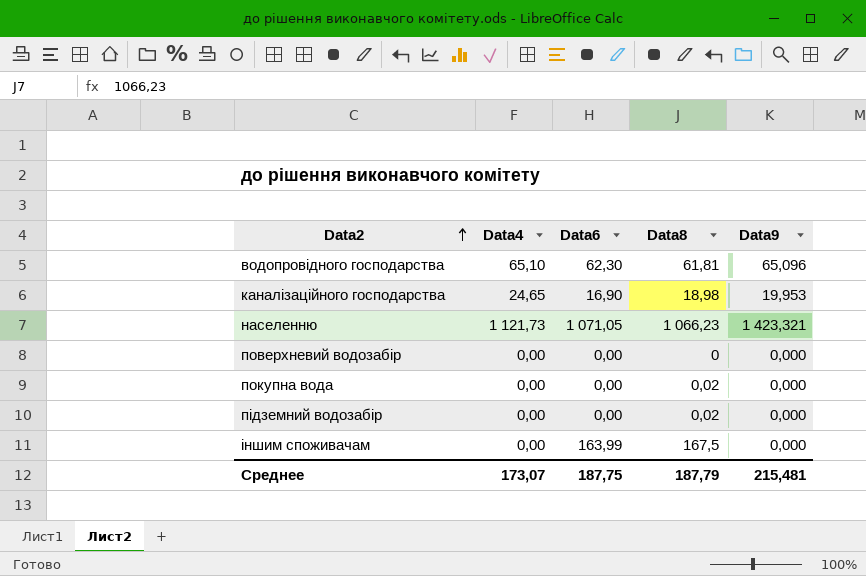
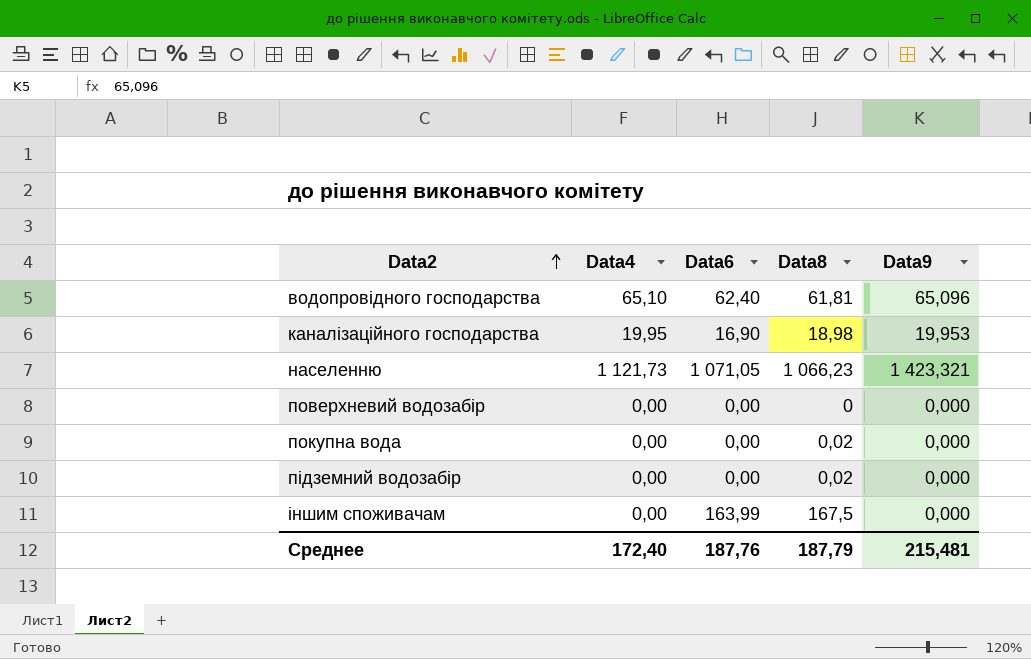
водопровідного господарства | Data6: 62,30 -> 62,40
каналізаційного господарства | Data4: 24,65 -> 19,95
Среднее | Data4: 173,07 -> 172,40
Среднее | Data6: 187,75 -> 187,76

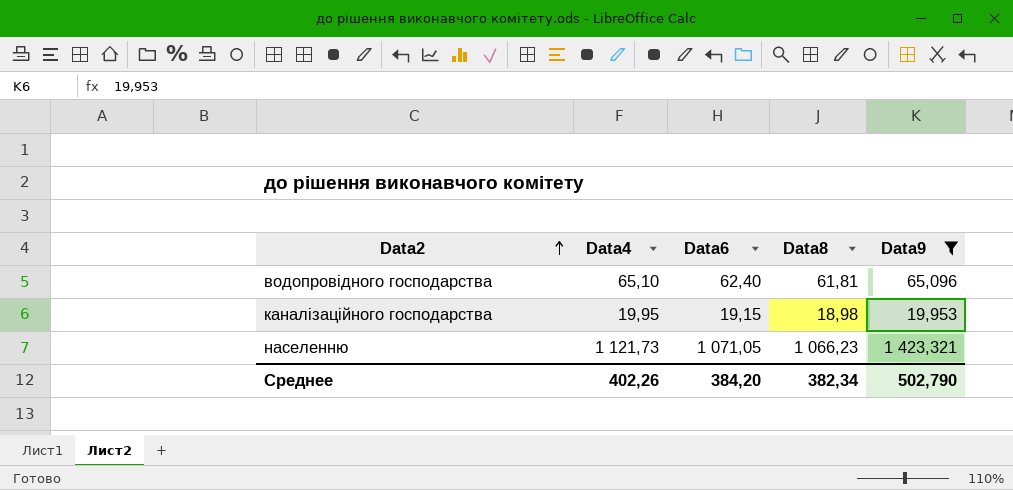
filter: none -> Data9 != 0,000
каналізаційного господарства | Data6: 16,90 -> 19,15
Среднее | Data4: 172,40 -> 402,26
Среднее | Data6: 187,76 -> 384,20
Среднее | Data8: 187,79 -> 382,34
Среднее | Data9: 215,481 -> 502,790

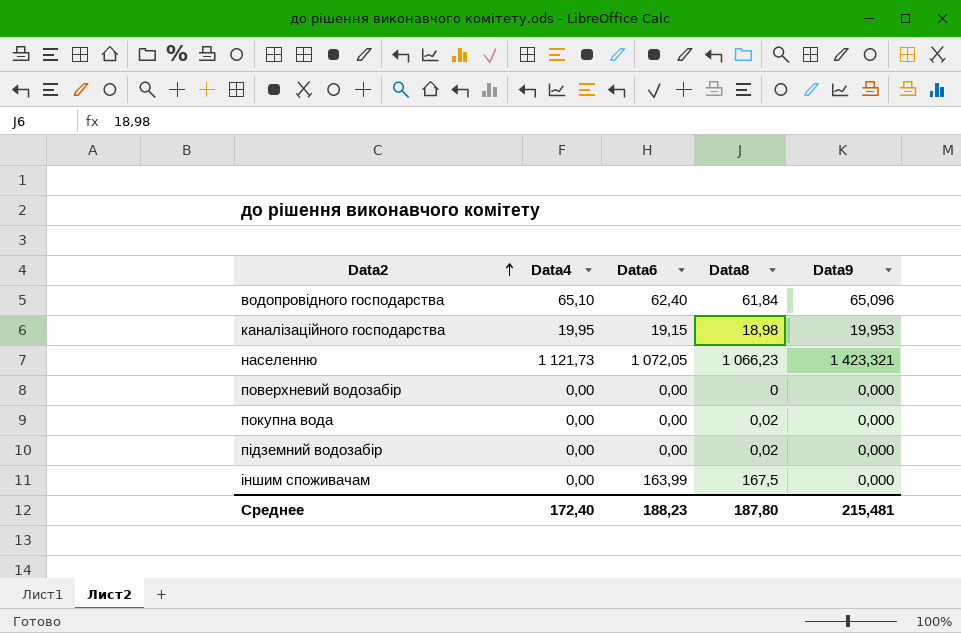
filter: Data9 != 0,000 -> none
водопровідного господарства | Data8: 61,81 -> 61,84
населенню | Data6: 1 071,05 -> 1 072,05
Среднее | Data4: 402,26 -> 172,40
Среднее | Data6: 384,20 -> 188,23
Среднее | Data8: 382,34 -> 187,80
Среднее | Data9: 502,790 -> 215,481

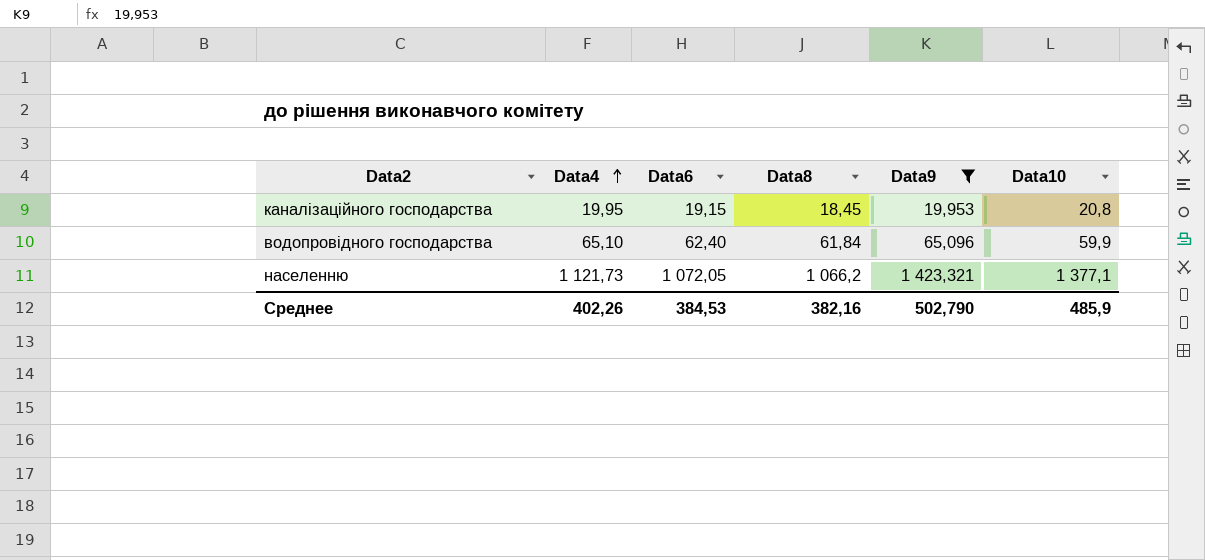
filter: none -> Data9 != 0,000
row order: Data2 ascending -> Data4 ascending
column Data10 | position: none -> 6
каналізаційного господарства | Data8: 18,98 -> 18,45
населенню | Data8: 1 066,23 -> 1 066,2
Среднее | Data4: 172,40 -> 402,26
Среднее | Data6: 188,23 -> 384,53
Среднее | Data8: 187,80 -> 382,16
Среднее | Data9: 215,481 -> 502,790

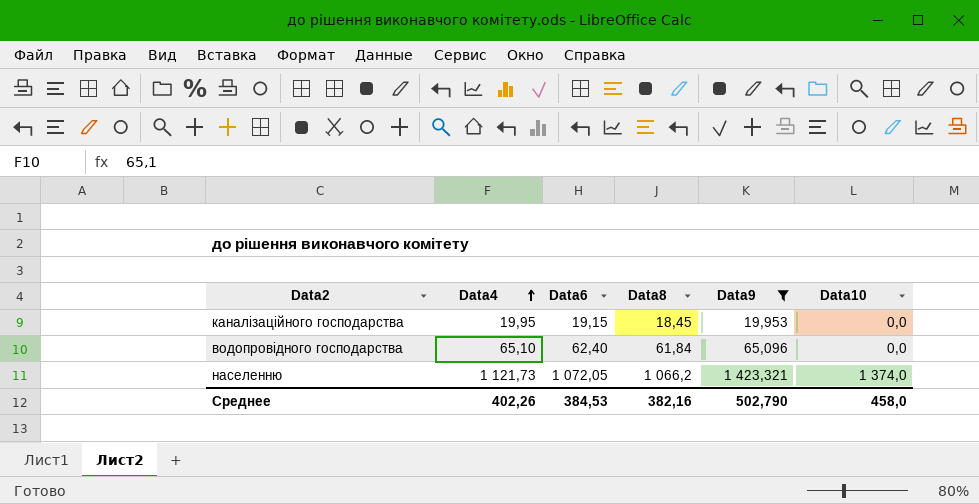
каналізаційного господарства | Data10: 20,8 -> 0,0
водопровідного господарства | Data10: 59,9 -> 0,0
населенню | Data10: 1 377,1 -> 1 374,0
Среднее | Data10: 485,9 -> 458,0

